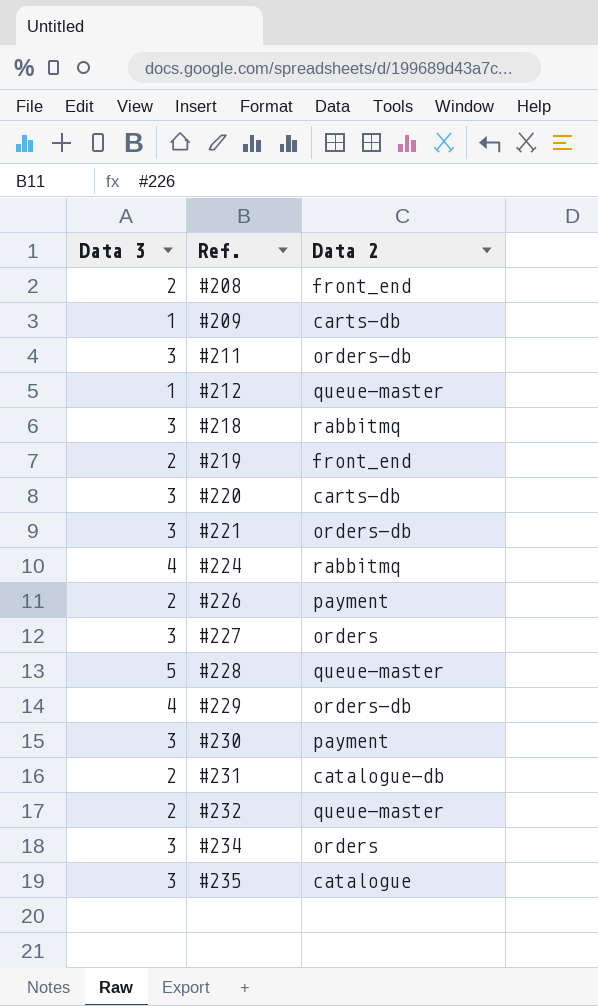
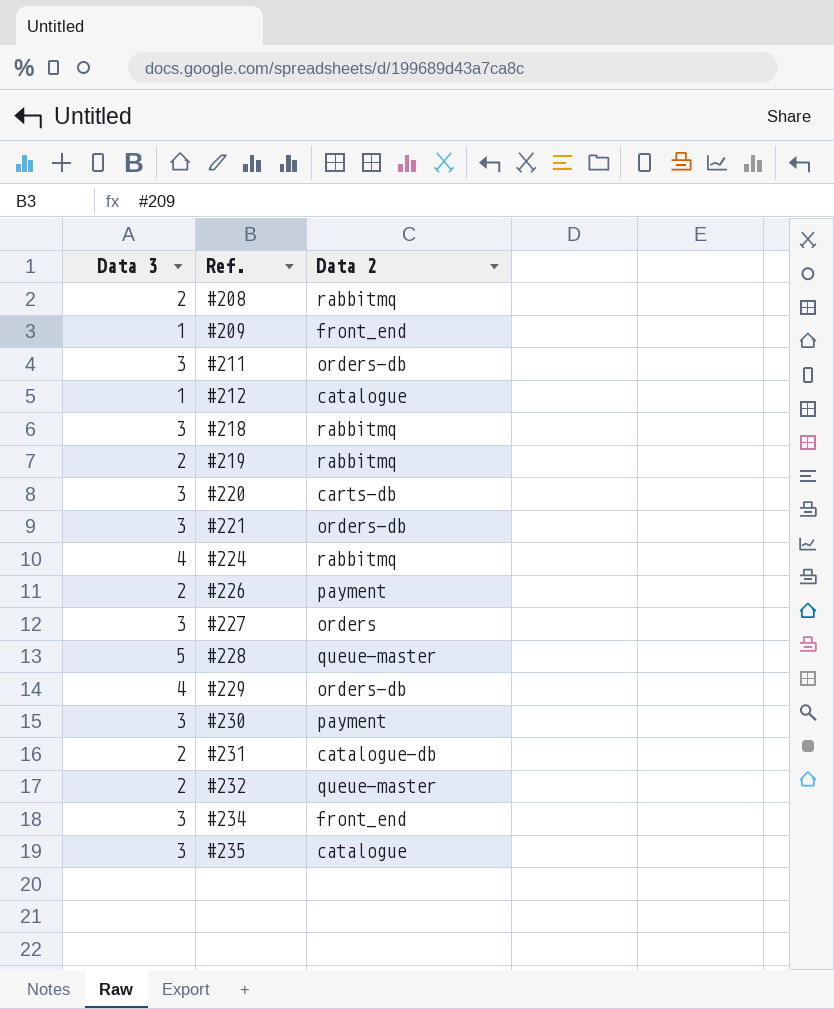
#208 | Data 2: front_end -> rabbitmq
#209 | Data 2: carts-db -> front_end
#212 | Data 2: queue-master -> catalogue
#219 | Data 2: front_end -> rabbitmq
#234 | Data 2: orders -> front_end

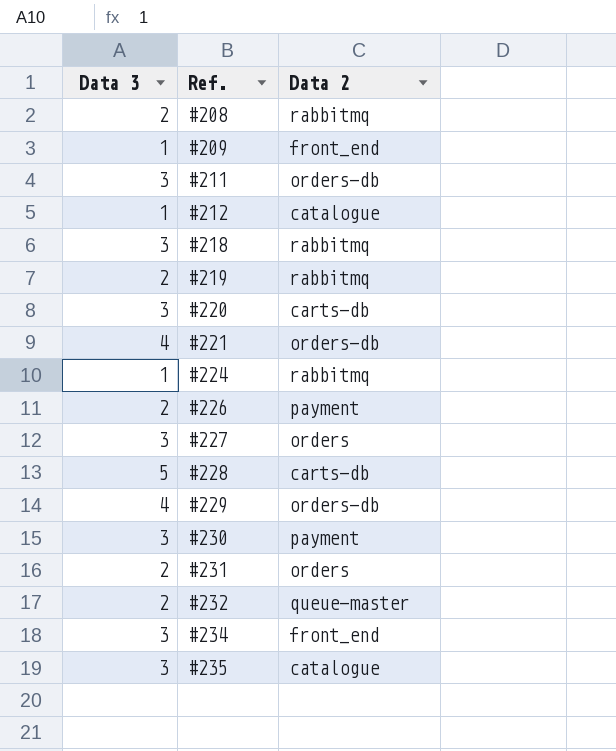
#221 | Data 3: 3 -> 4
#224 | Data 3: 4 -> 1
#228 | Data 2: queue-master -> carts-db
#231 | Data 2: catalogue-db -> orders

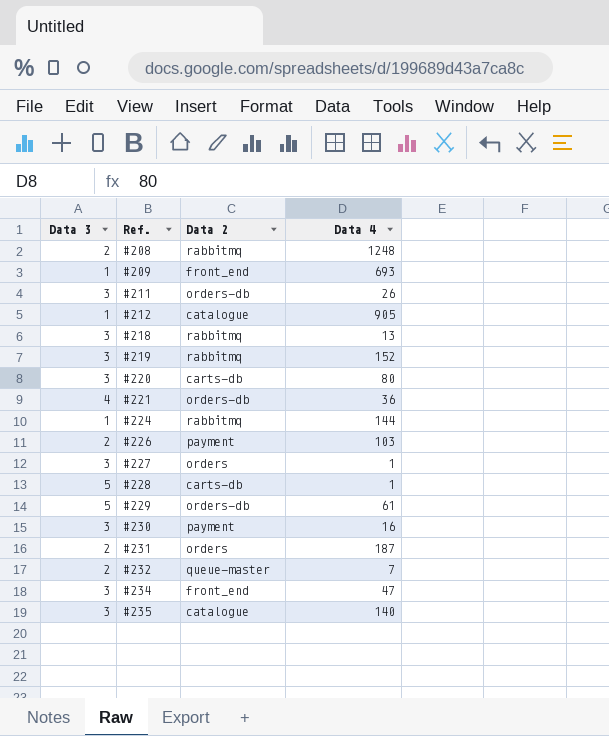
column Data 4 | position: none -> 4
#219 | Data 3: 2 -> 3
#229 | Data 3: 4 -> 5

